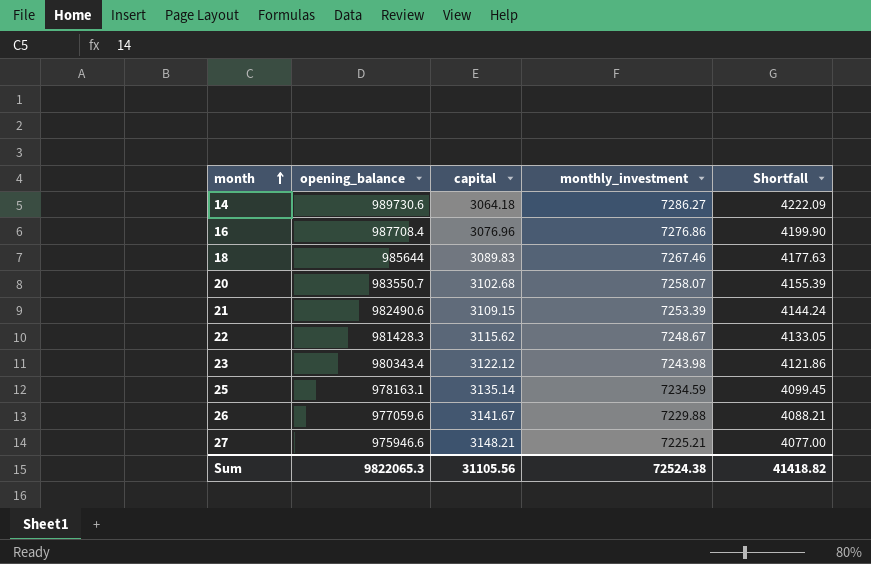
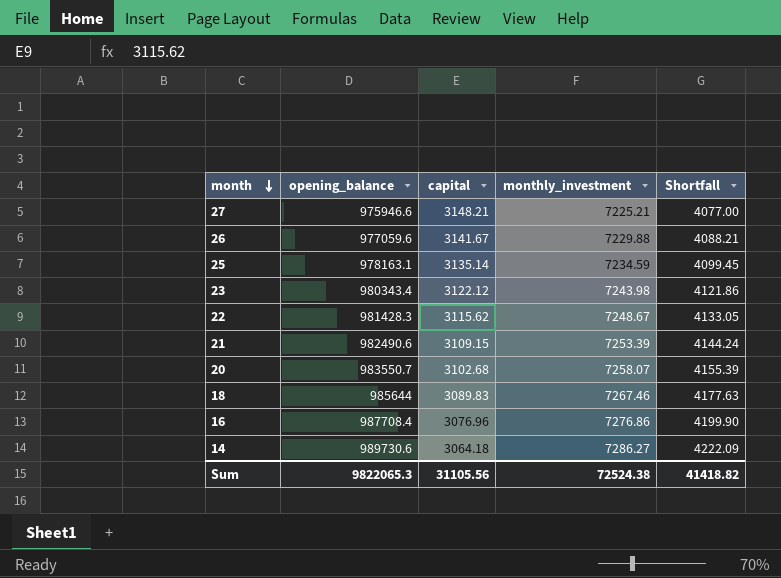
row order: month ascending -> month descending

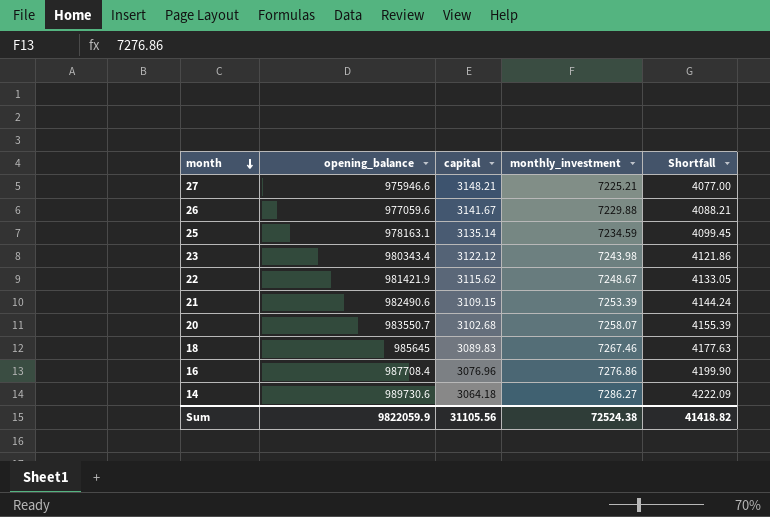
22 | opening_balance: 981428.3 -> 981421.9
18 | opening_balance: 985644 -> 985645
Sum | opening_balance: 9822065.3 -> 9822059.9

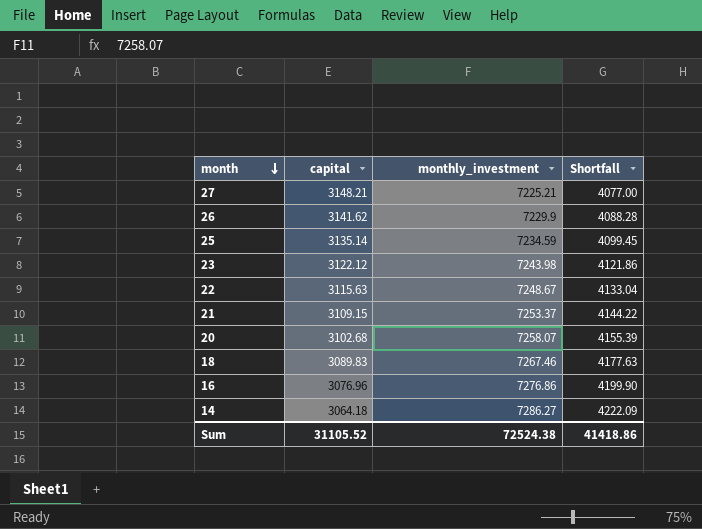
column opening_balance | position: 2 -> none
26 | capital: 3141.67 -> 3141.62
26 | monthly_investment: 7229.88 -> 7229.9
26 | Shortfall: 4088.21 -> 4088.28
22 | capital: 3115.62 -> 3115.63
22 | Shortfall: 4133.05 -> 4133.04
21 | monthly_investment: 7253.39 -> 7253.37
21 | Shortfall: 4144.24 -> 4144.22
Sum | capital: 31105.56 -> 31105.52
Sum | Shortfall: 41418.82 -> 41418.86

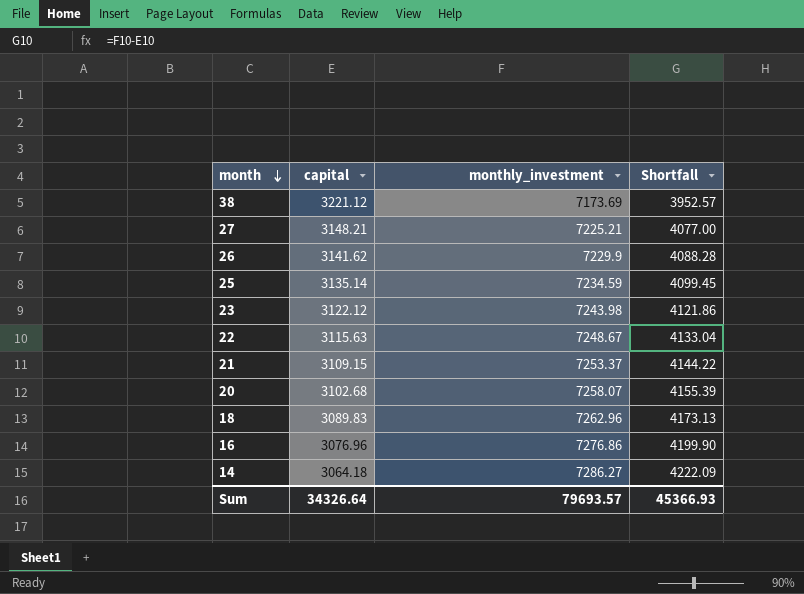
row 38: none -> 3221.12 | 7173.69 | 3952.57
18 | monthly_investment: 7267.46 -> 7262.96
18 | Shortfall: 4177.63 -> 4173.13
Sum | capital: 31105.52 -> 34326.64
Sum | monthly_investment: 72524.38 -> 79693.57
Sum | Shortfall: 41418.86 -> 45366.93

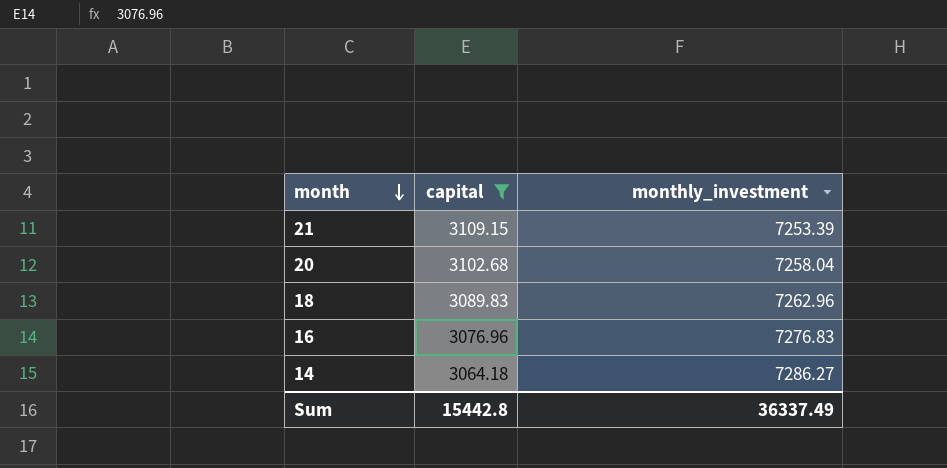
filter: none -> capital <= 3109.15
column Shortfall | formula: [monthly_investment] - [capital] -> none
21 | monthly_investment: 7253.37 -> 7253.39
20 | monthly_investment: 7258.07 -> 7258.04
16 | monthly_investment: 7276.86 -> 7276.83
Sum | capital: 34326.64 -> 15442.8
Sum | monthly_investment: 79693.57 -> 36337.49

